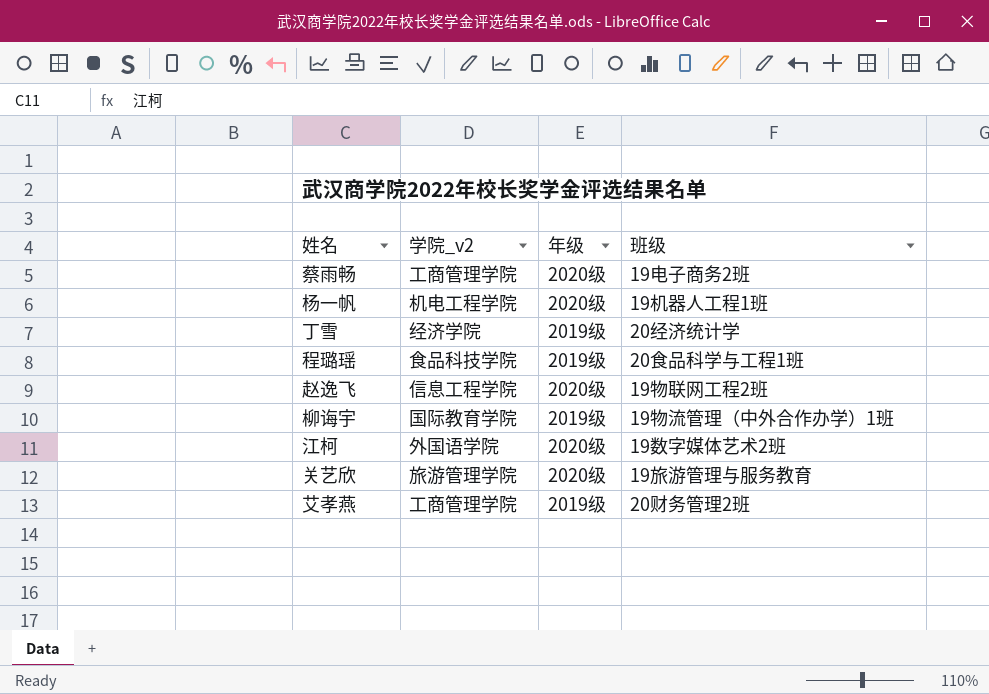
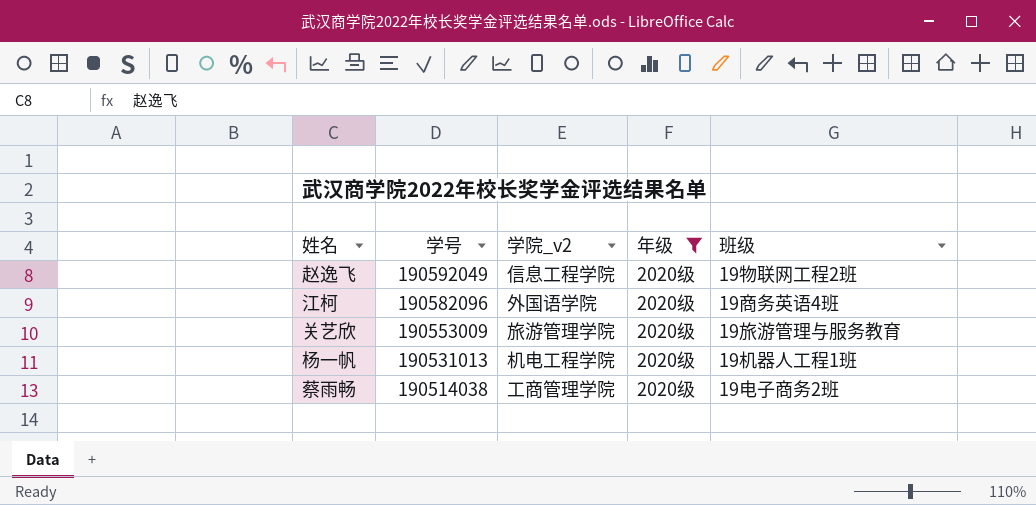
filter: none -> 年级 = 2020级
row order: none -> 学号 descending
column 学号 | position: none -> 2
江柯 | 班级: 19数字媒体艺术2班 -> 19商务英语4班

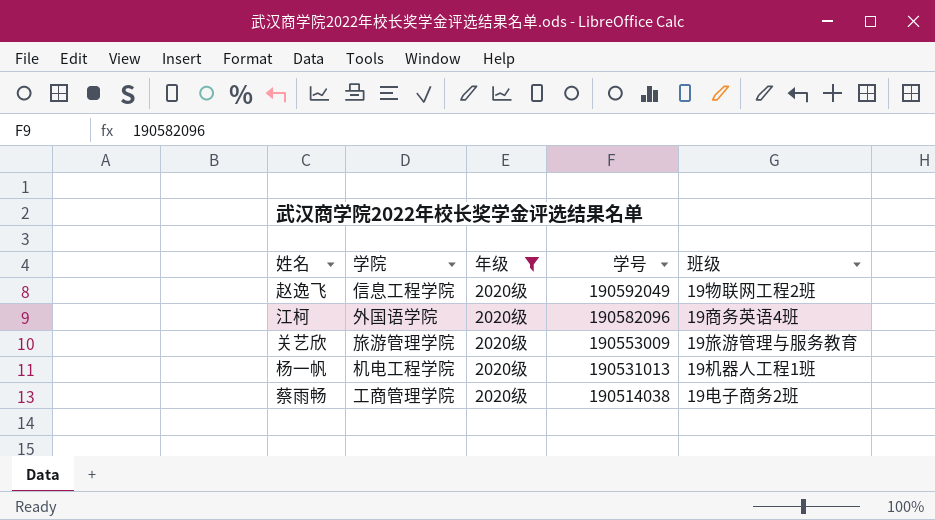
column name: 学院_v2 -> 学院
column 学号 | position: 2 -> 4

